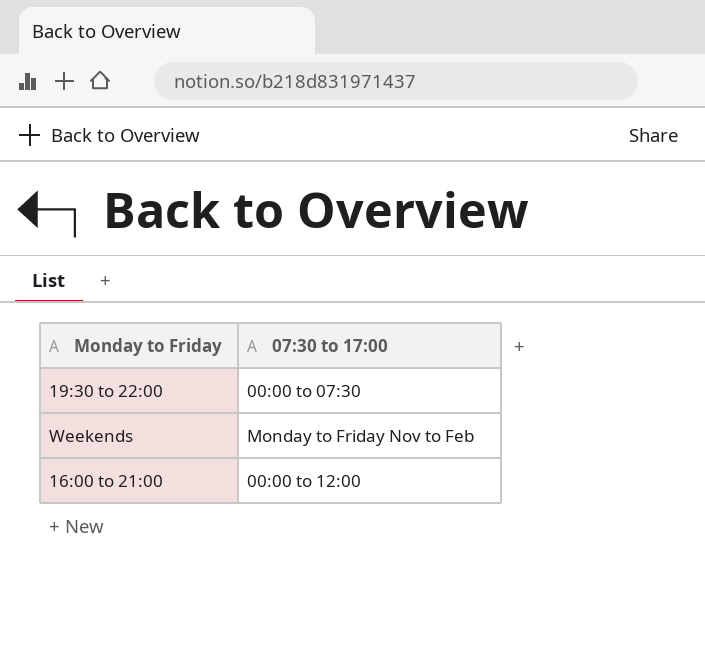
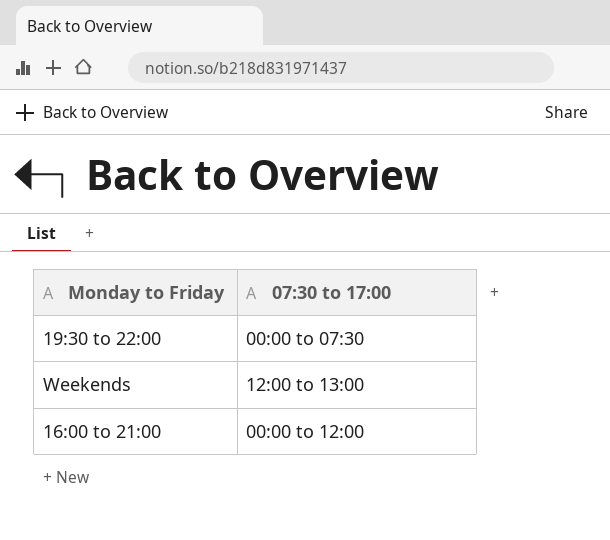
Weekends | 07:30 to 17:00: Monday to Friday Nov to Feb -> 12:00 to 13:00

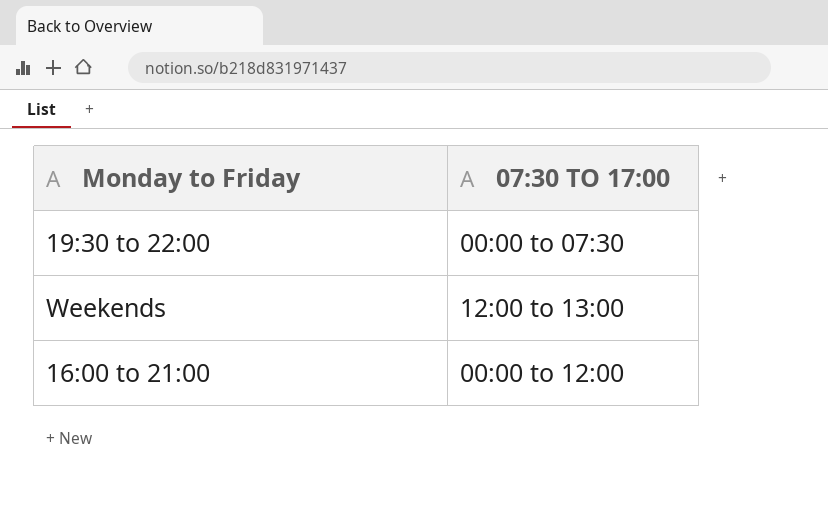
column name: 07:30 to 17:00 -> 07:30 TO 17:00

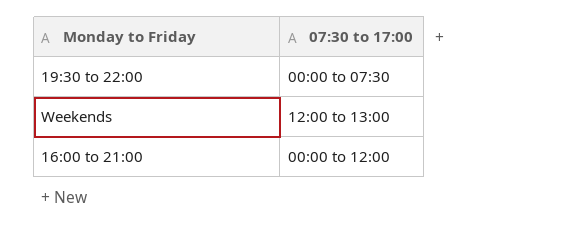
column name: 07:30 TO 17:00 -> 07:30 to 17:00

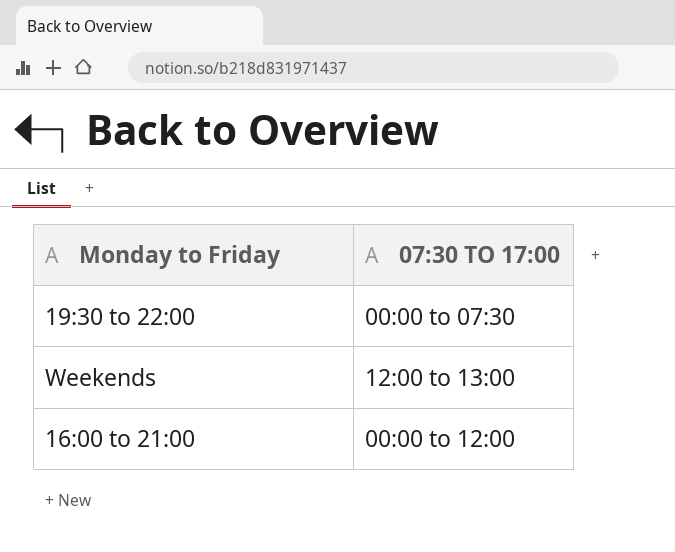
column name: 07:30 to 17:00 -> 07:30 TO 17:00

